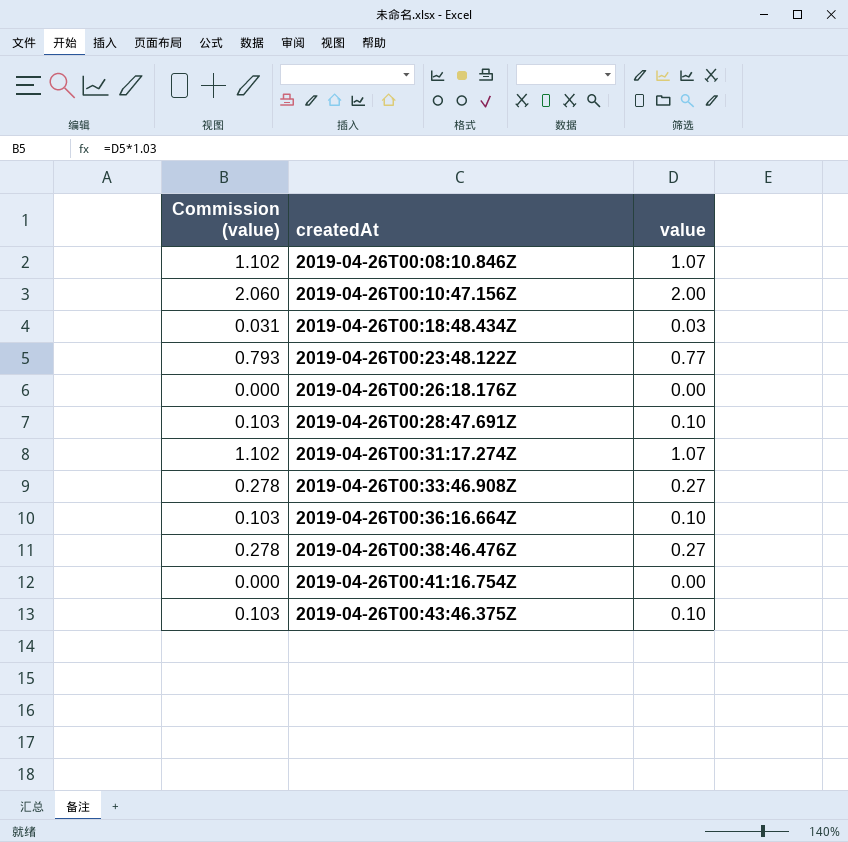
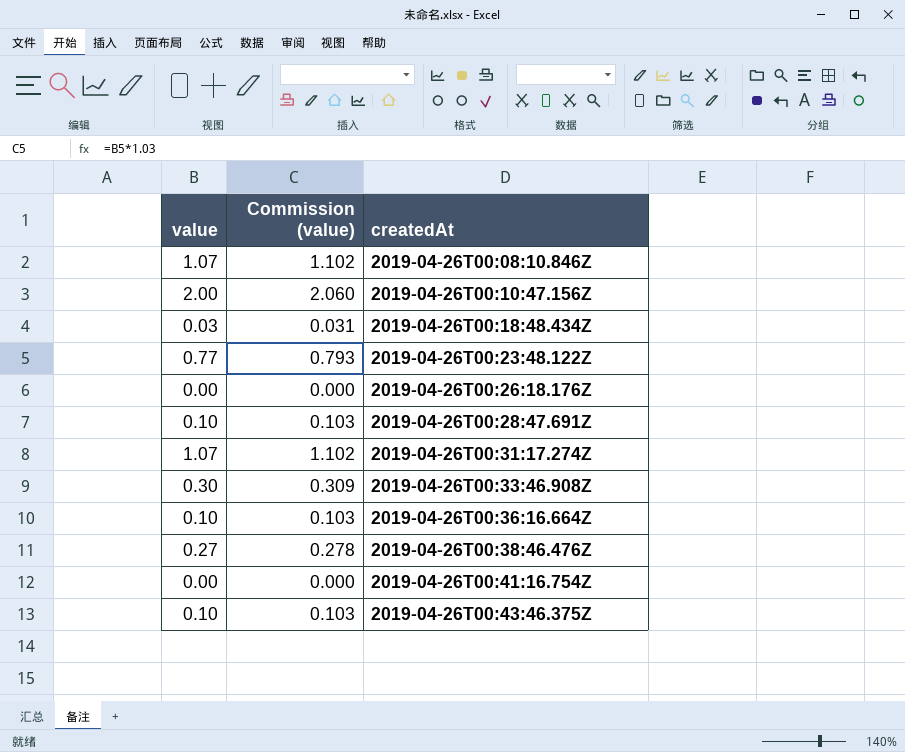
column value | position: 3 -> 1
2019-04-26T00:33:46.908Z | value: 0.27 -> 0.30
2019-04-26T00:33:46.908Z | Commission (value): 0.278 -> 0.309

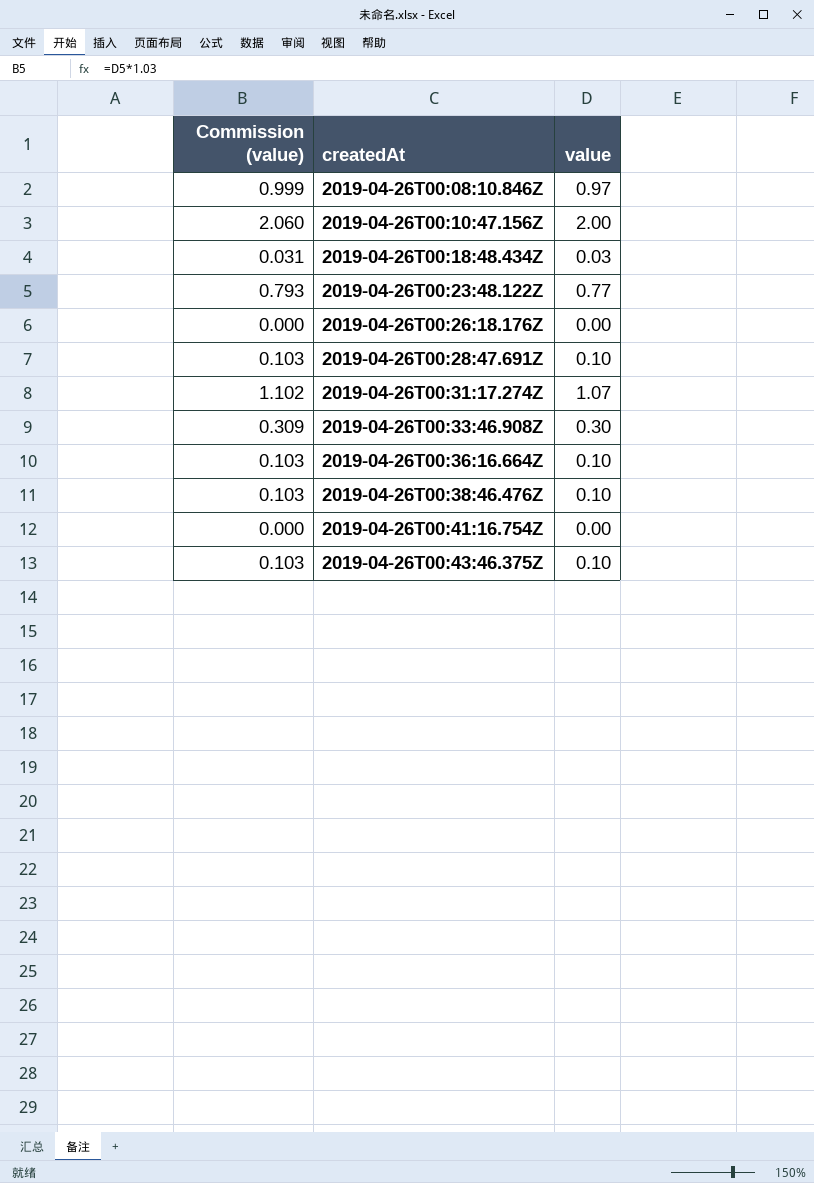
column value | position: 1 -> 3
2019-04-26T00:08:10.846Z | Commission (value): 1.102 -> 0.999
2019-04-26T00:08:10.846Z | value: 1.07 -> 0.97
2019-04-26T00:38:46.476Z | Commission (value): 0.278 -> 0.103
2019-04-26T00:38:46.476Z | value: 0.27 -> 0.10

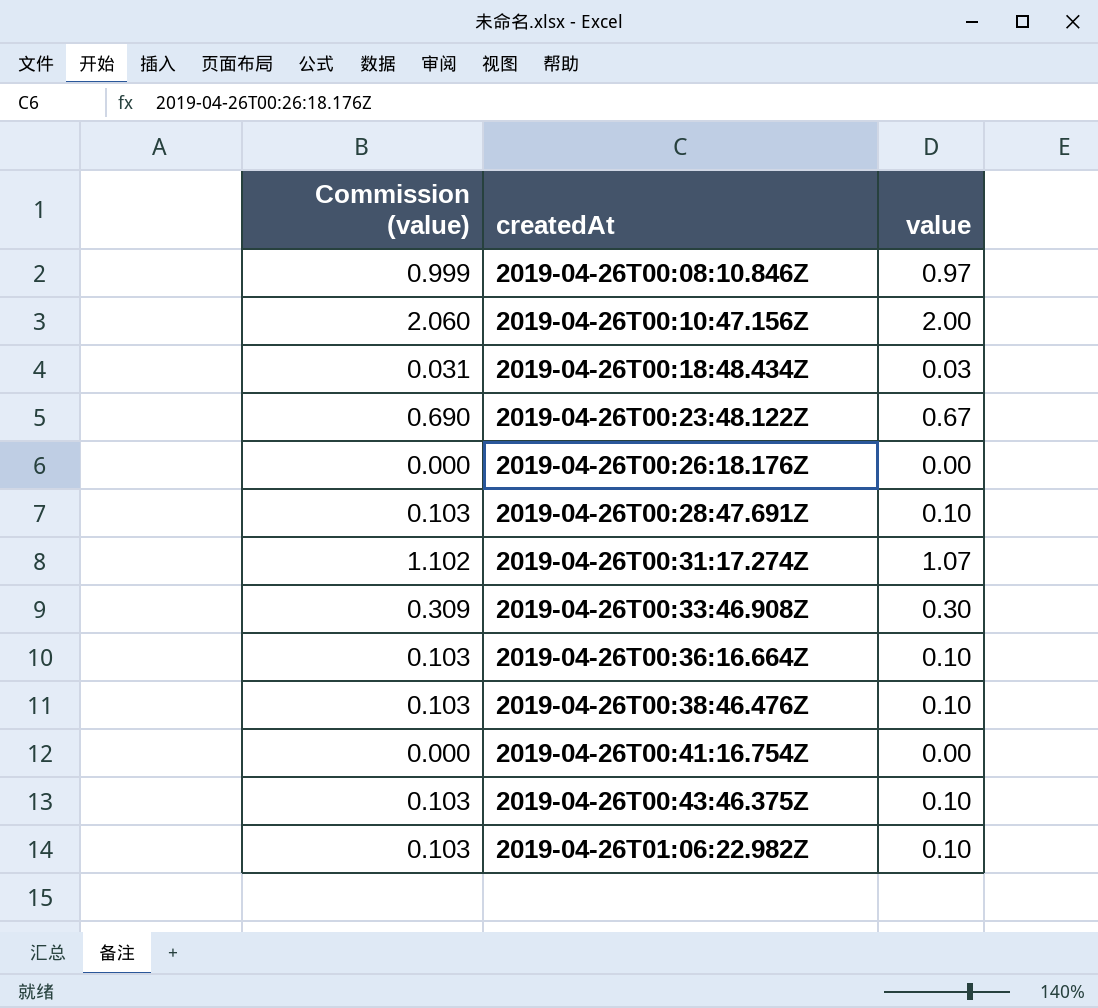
2019-04-26T00:23:48.122Z | Commission (value): 0.793 -> 0.690
2019-04-26T00:23:48.122Z | value: 0.77 -> 0.67
row 2019-04-26T01:06:22.982Z: none -> 0.103 | 0.10

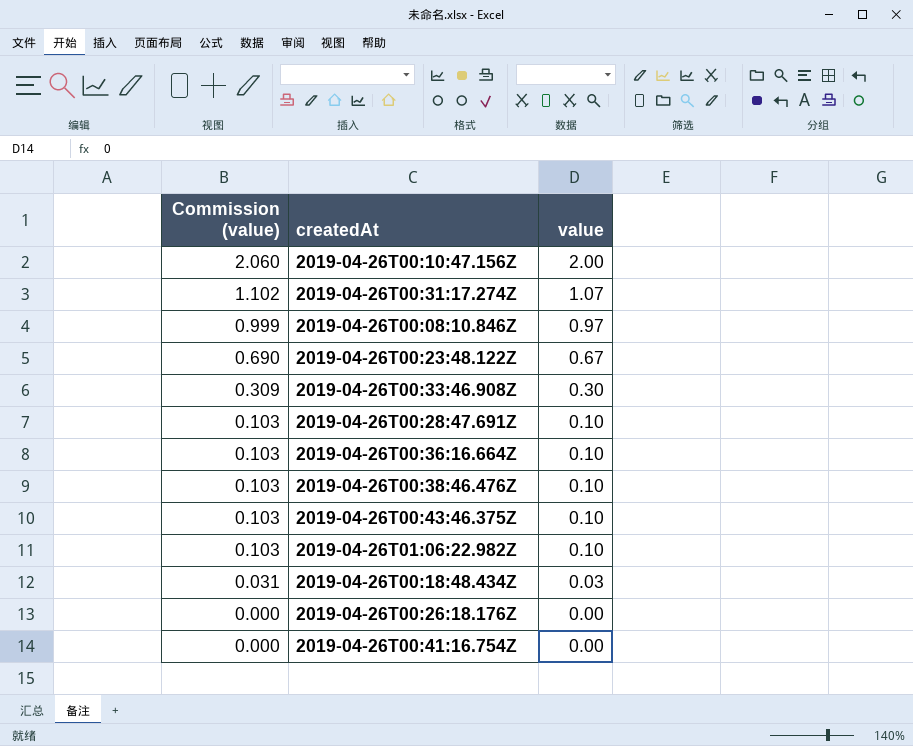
row order: createdAt ascending -> Commission (value) descending

